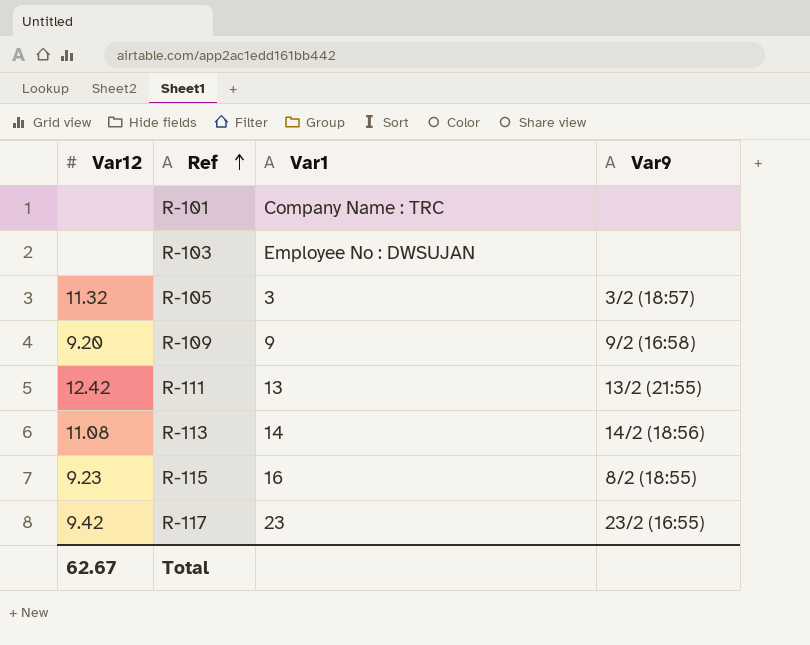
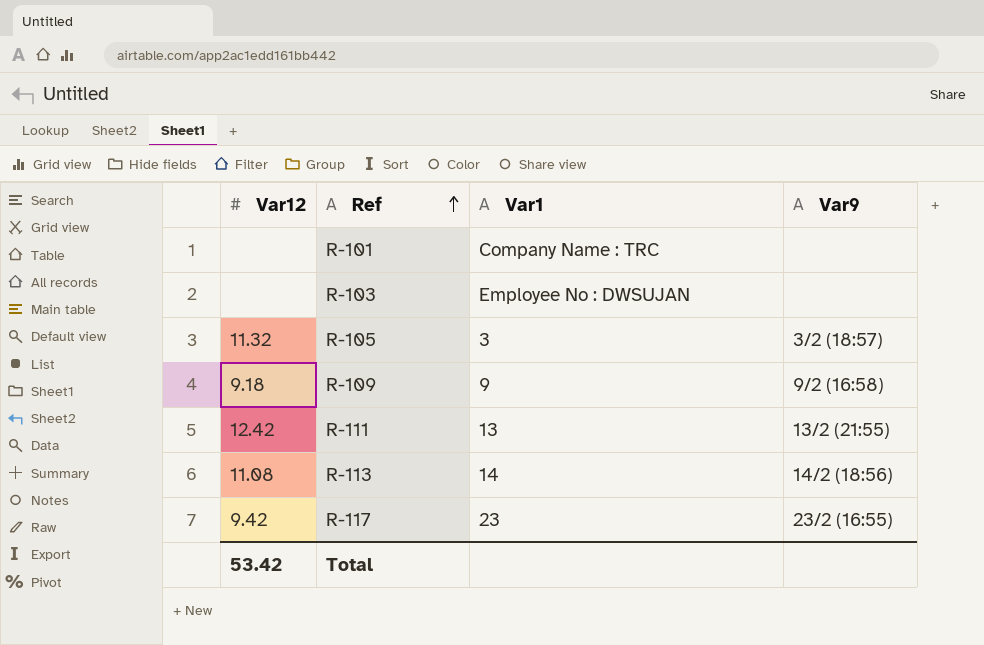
row R-115: 9.23 | 16 | 8/2 (18:55) -> none
R-109 | Var12: 9.20 -> 9.18
Total | Var12: 62.67 -> 53.42

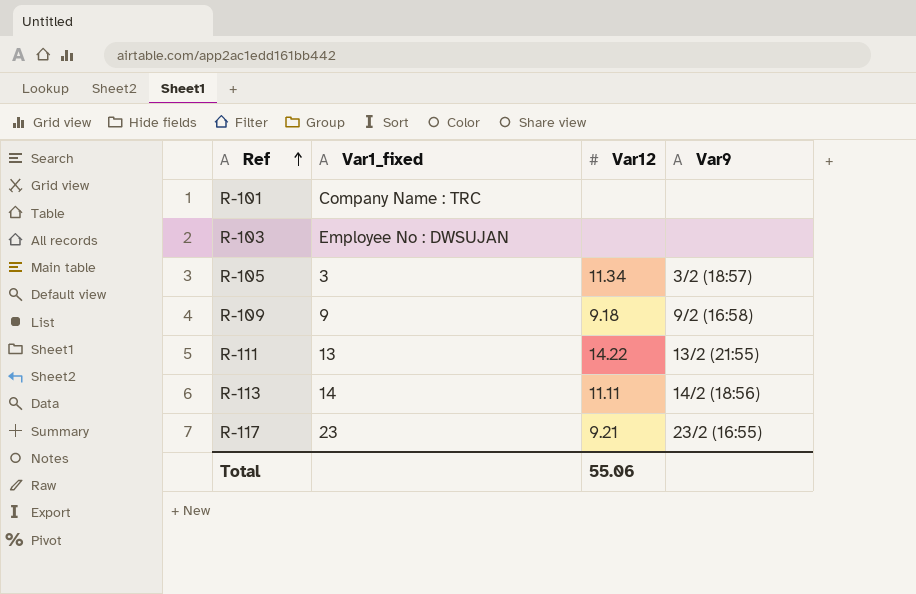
column name: Var1 -> Var1_fixed
column Var12 | position: 1 -> 3
R-105 | Var12: 11.32 -> 11.34
R-111 | Var12: 12.42 -> 14.22
R-113 | Var12: 11.08 -> 11.11
R-117 | Var12: 9.42 -> 9.21
Total | Var12: 53.42 -> 55.06

